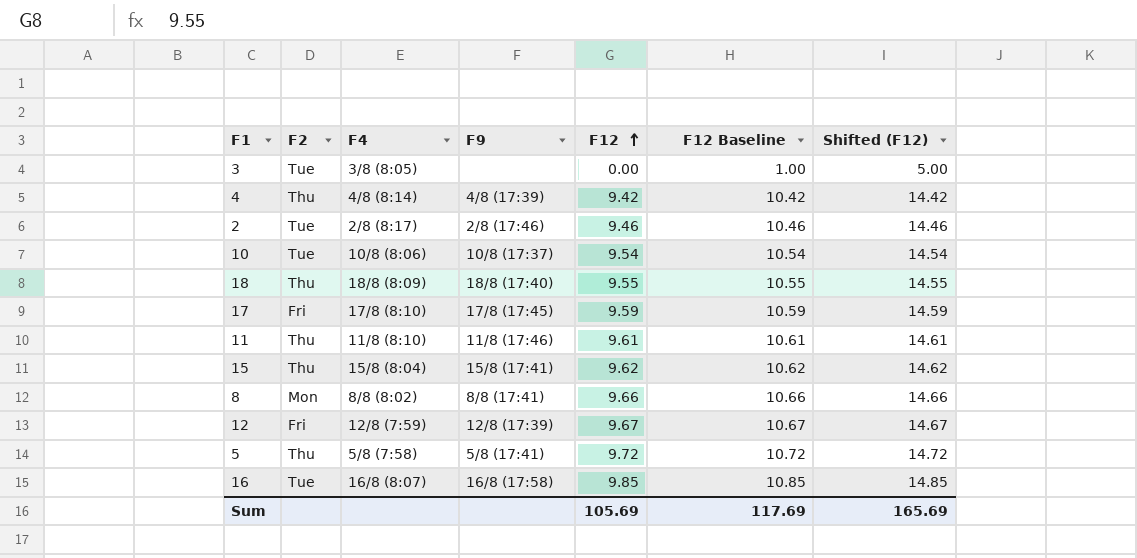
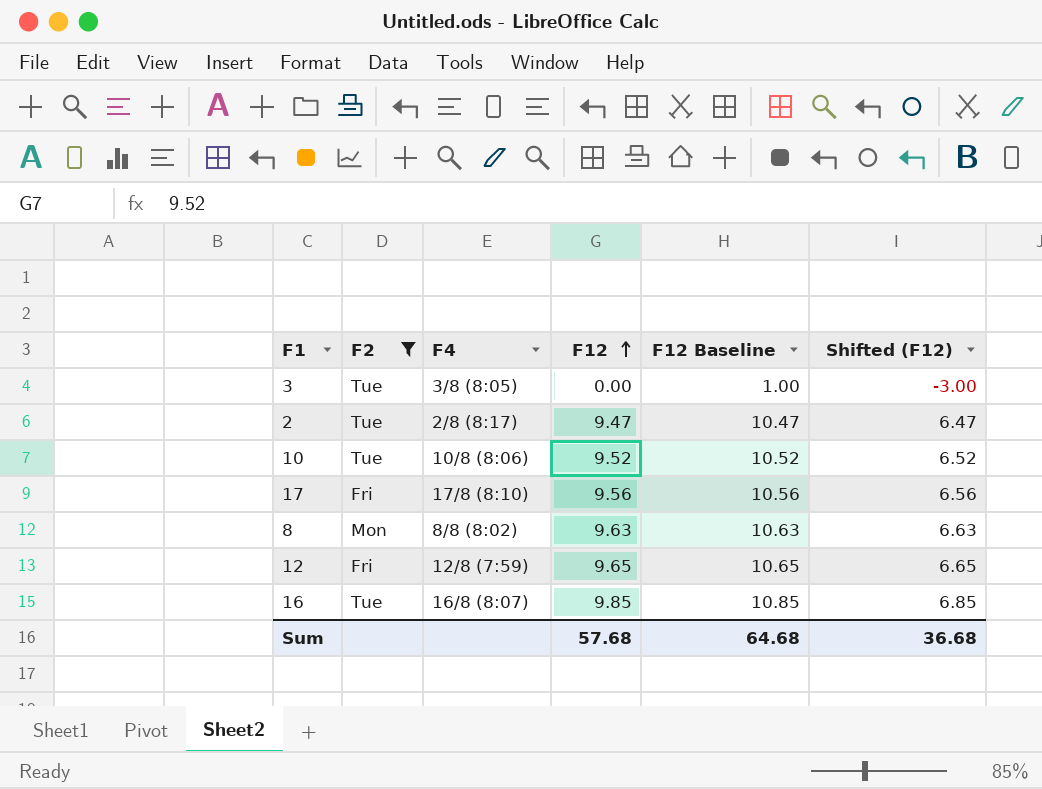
filter: none -> F2 != Thu
column F9 | position: 4 -> none
column Shifted (F12) | formula: [F12] + 5 -> [F12] - 3
2 | F12: 9.46 -> 9.47
2 | F12 Baseline: 10.46 -> 10.47
10 | F12: 9.54 -> 9.52
10 | F12 Baseline: 10.54 -> 10.52
17 | F12: 9.59 -> 9.56
17 | F12 Baseline: 10.59 -> 10.56
8 | F12: 9.66 -> 9.63
8 | F12 Baseline: 10.66 -> 10.63
12 | F12: 9.67 -> 9.65
12 | F12 Baseline: 10.67 -> 10.65
Sum | F12: 105.69 -> 57.68
Sum | F12 Baseline: 117.69 -> 64.68
Sum | Shifted (F12): 165.69 -> 36.68

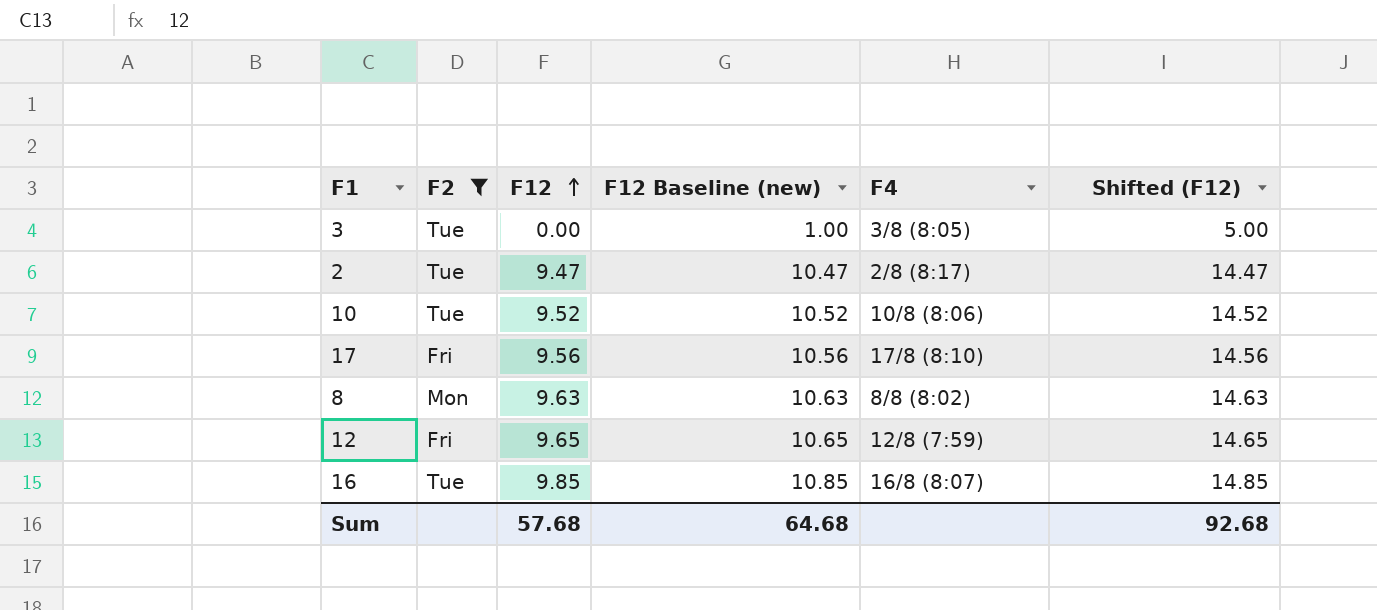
column name: F12 Baseline -> F12 Baseline (new)
column F4 | position: 3 -> 5
column Shifted (F12) | formula: [F12] - 3 -> [F12] + 5
Sum | Shifted (F12): 36.68 -> 92.68

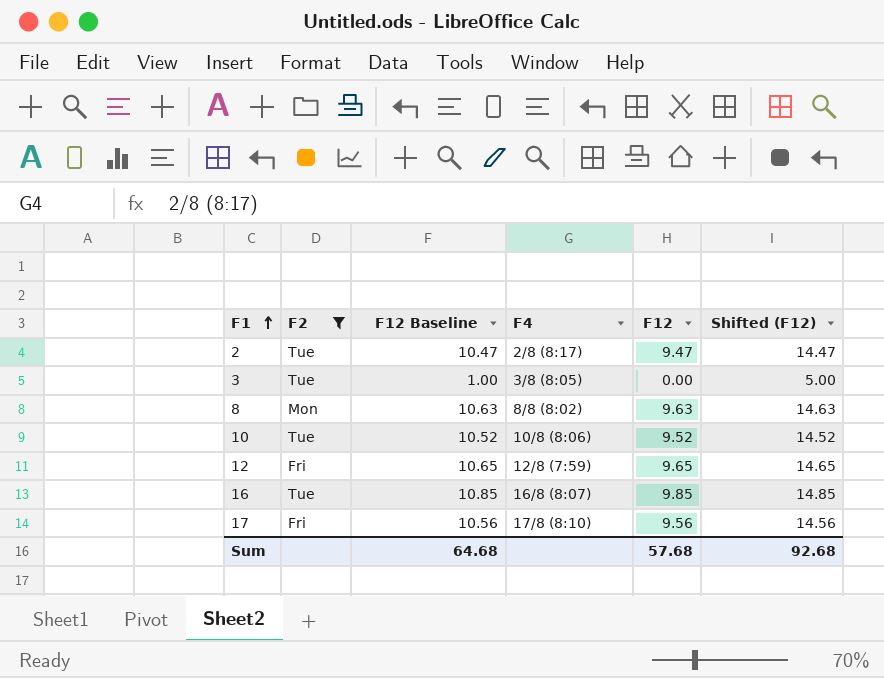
row order: F12 ascending -> F1 ascending
column name: F12 Baseline (new) -> F12 Baseline
column F12 | position: 3 -> 5

